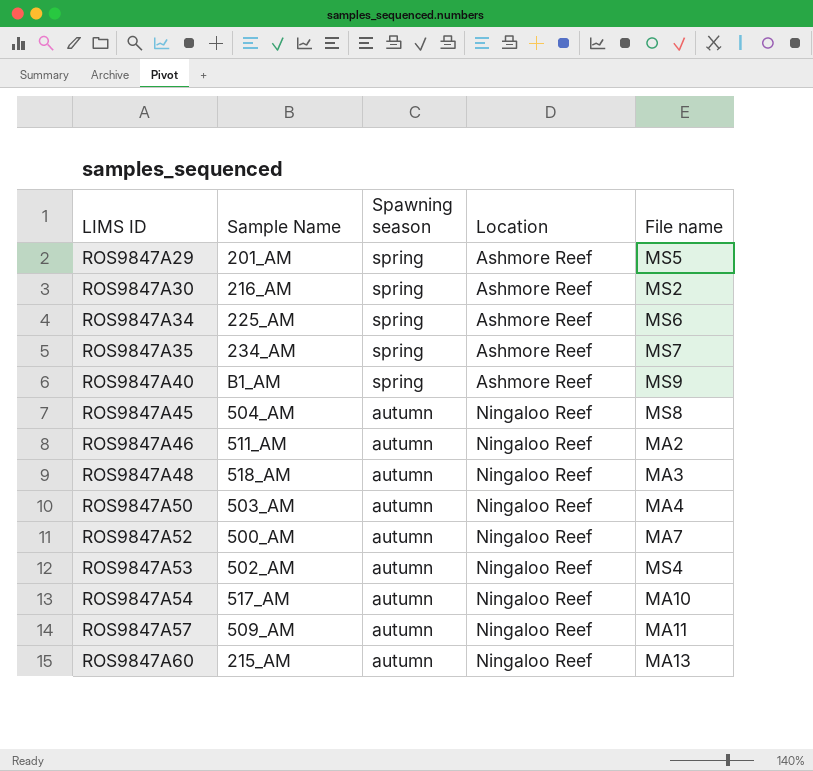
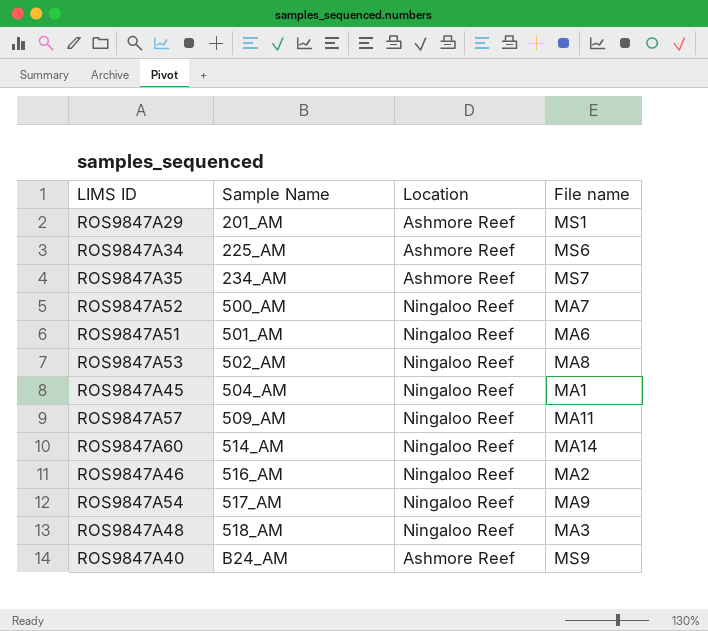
row order: LIMS ID ascending -> Sample Name ascending
column Spawning season | position: 3 -> none
row ROS9847A30: 216_AM | spring | Ashmore Reef | MS2 -> none
row ROS9847A50: 503_AM | autumn | Ningaloo Reef | MA4 -> none
ROS9847A29 | File name: MS5 -> MS1
row ROS9847A51: none -> 501_AM | Ningaloo Reef | MA6
ROS9847A53 | File name: MS4 -> MA8
ROS9847A45 | File name: MS8 -> MA1
ROS9847A60 | Sample Name: 215_AM -> 514_AM
ROS9847A60 | File name: MA13 -> MA14
ROS9847A46 | Sample Name: 511_AM -> 516_AM
ROS9847A54 | File name: MA10 -> MA9
ROS9847A40 | Sample Name: B1_AM -> B24_AM

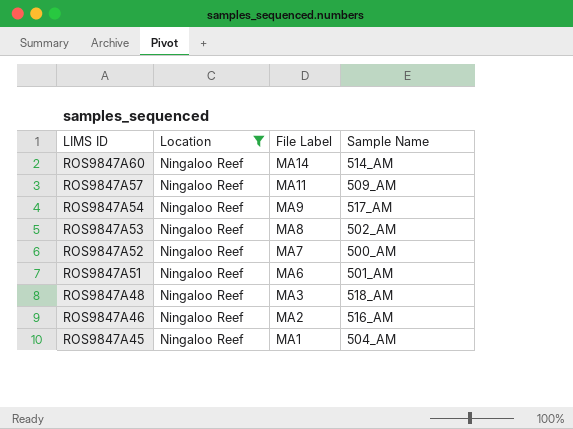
filter: none -> Location = Ningaloo Reef
row order: Sample Name ascending -> LIMS ID descending
column name: File name -> File Label
column Sample Name | position: 2 -> 4

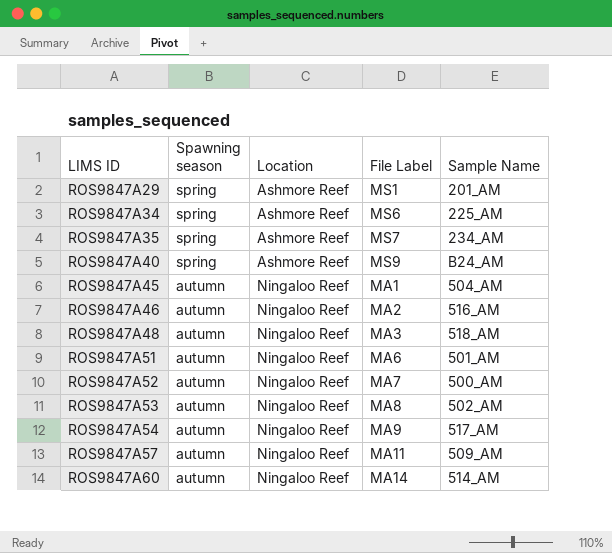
filter: Location = Ningaloo Reef -> none
row order: LIMS ID descending -> LIMS ID ascending
column Spawning season | position: none -> 2

